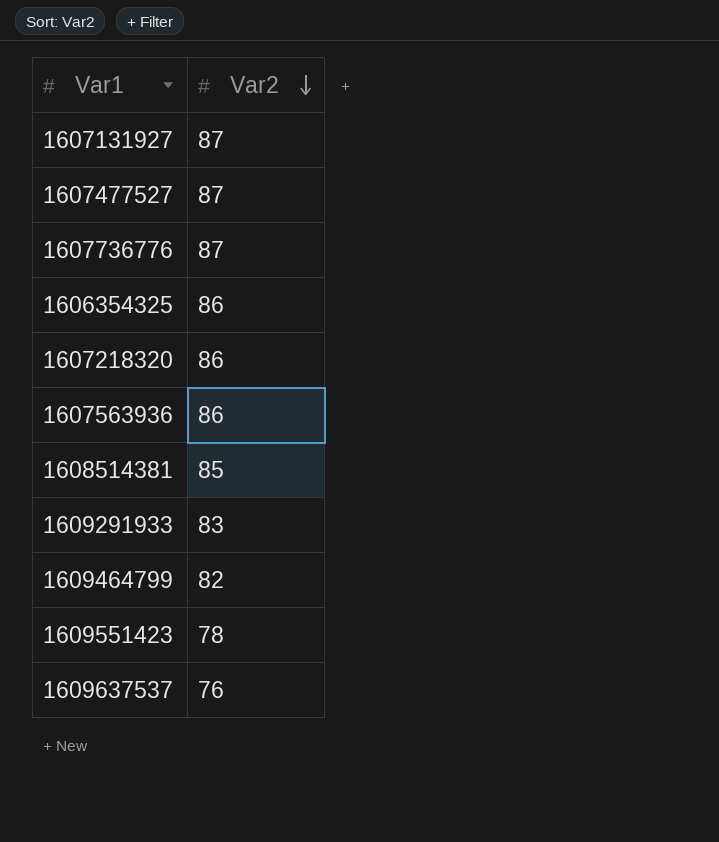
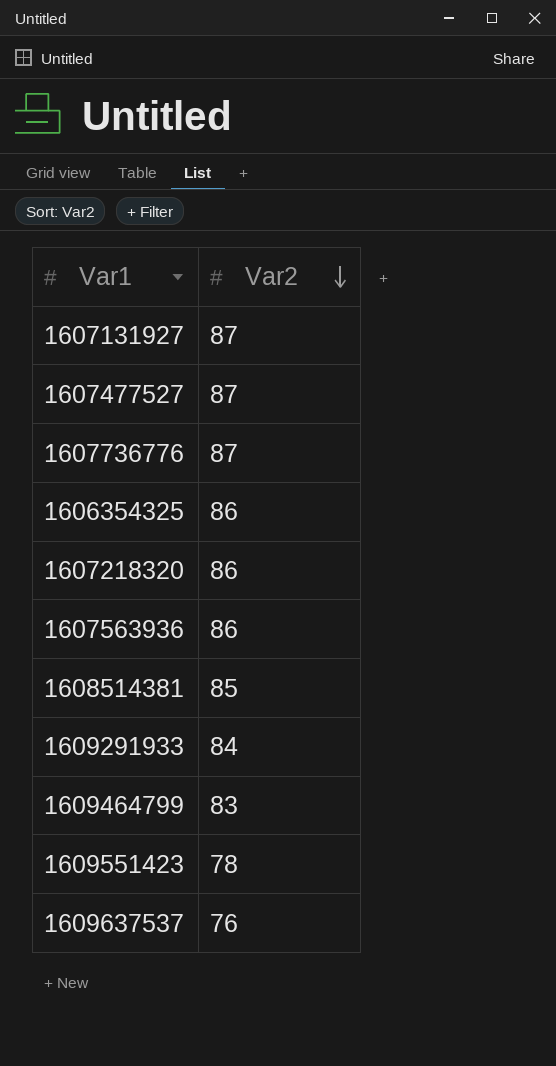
1609291933 | Var2: 83 -> 84
1609464799 | Var2: 82 -> 83

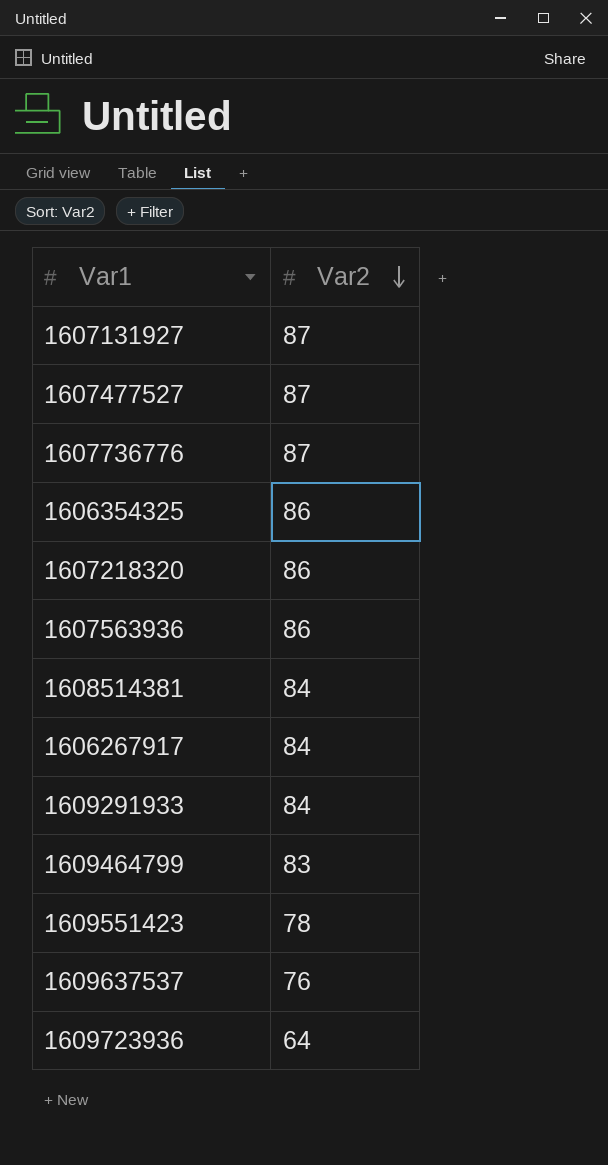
1608514381 | Var2: 85 -> 84
row 1606267917: none -> 84
row 1609723936: none -> 64

